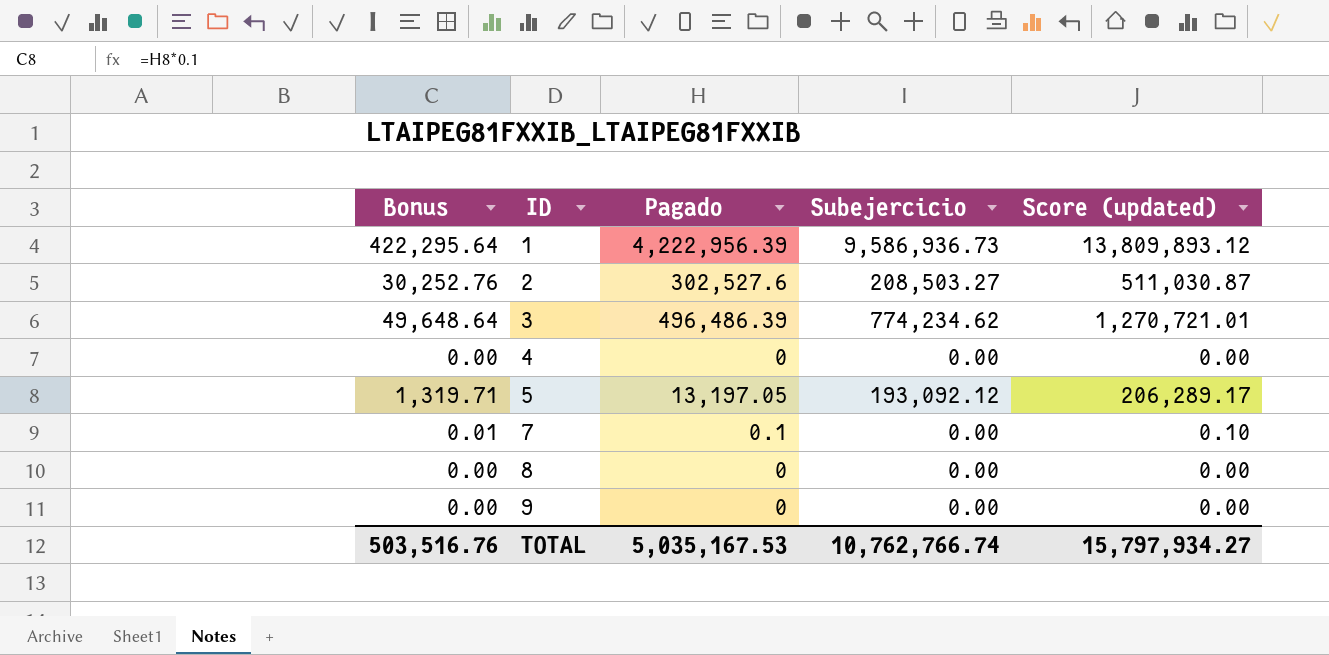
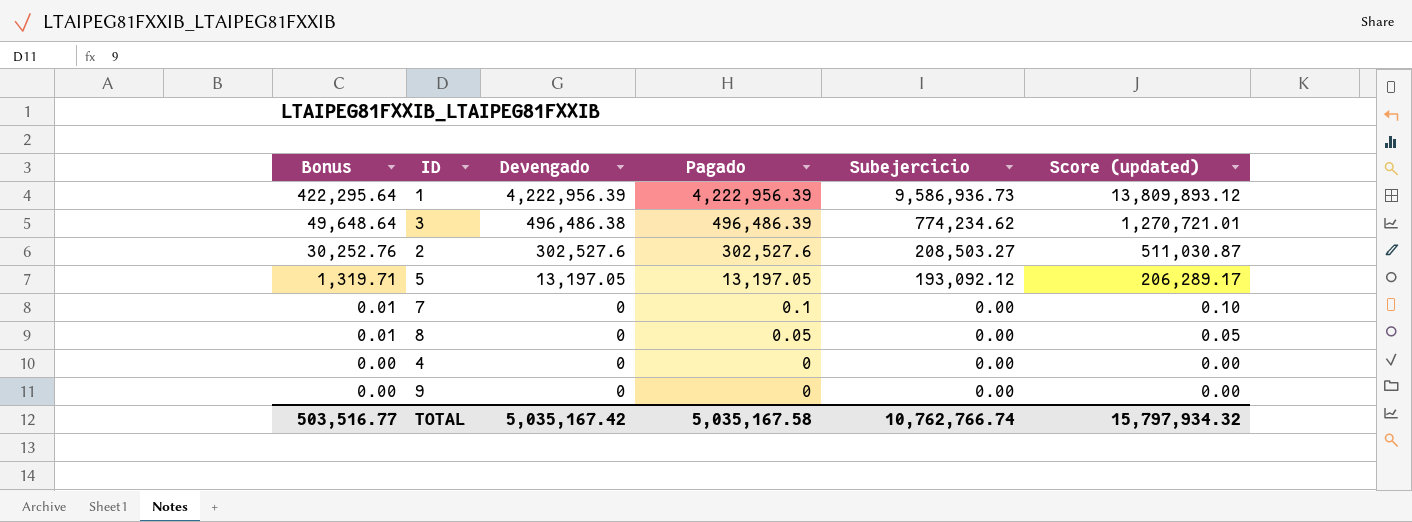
row order: ID ascending -> Bonus descending
column Devengado | position: none -> 3
8 | Bonus: 0.00 -> 0.01
8 | Pagado: 0 -> 0.05
8 | Score (updated): 0.00 -> 0.05
TOTAL | Bonus: 503,516.76 -> 503,516.77
TOTAL | Pagado: 5,035,167.53 -> 5,035,167.58
TOTAL | Score (updated): 15,797,934.27 -> 15,797,934.32

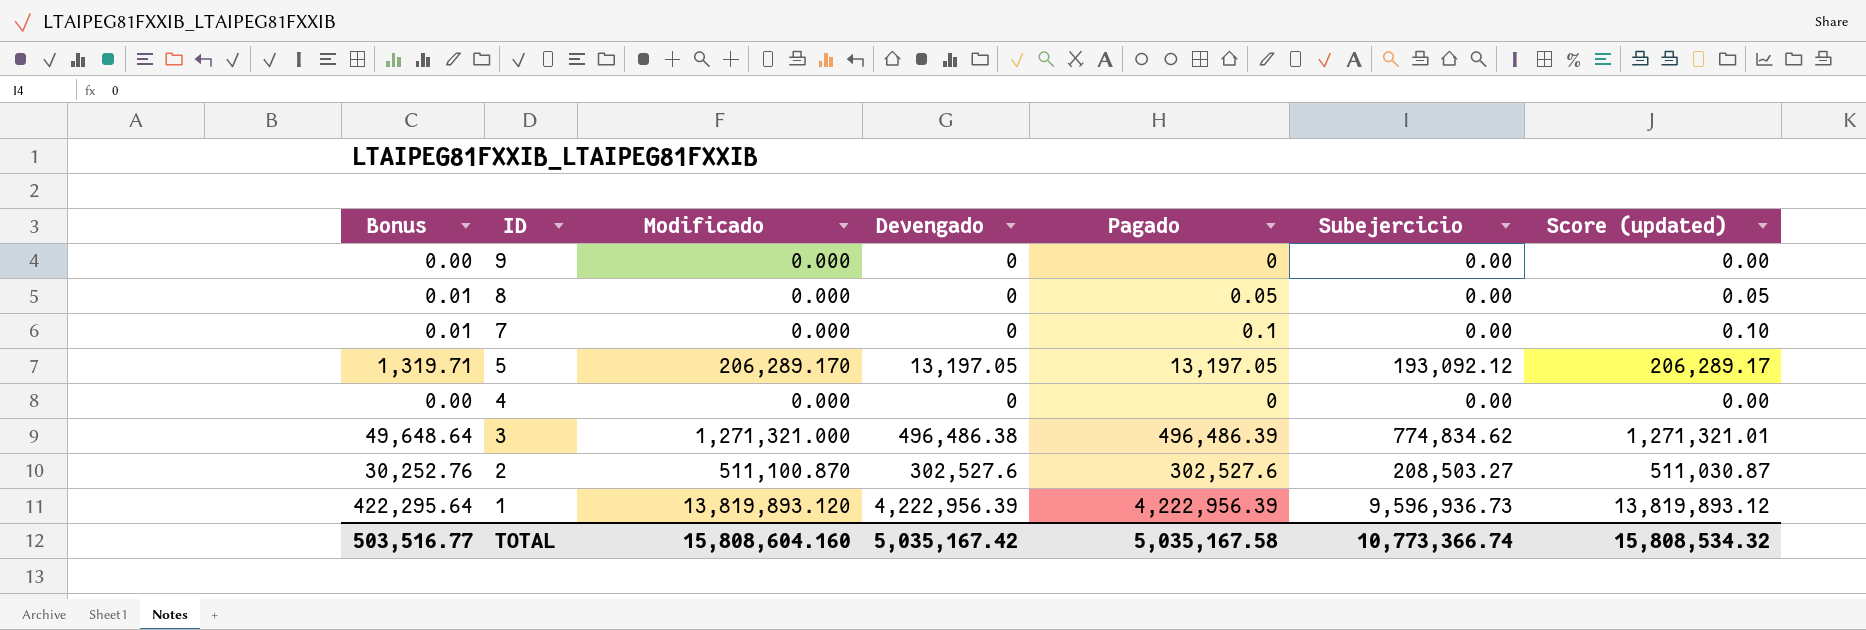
row order: Bonus descending -> ID descending
column Modificado | position: none -> 3
3 | Subejercicio: 774,234.62 -> 774,834.62
3 | Score (updated): 1,270,721.01 -> 1,271,321.01
1 | Subejercicio: 9,586,936.73 -> 9,596,936.73
1 | Score (updated): 13,809,893.12 -> 13,819,893.12
TOTAL | Subejercicio: 10,762,766.74 -> 10,773,366.74
TOTAL | Score (updated): 15,797,934.32 -> 15,808,534.32

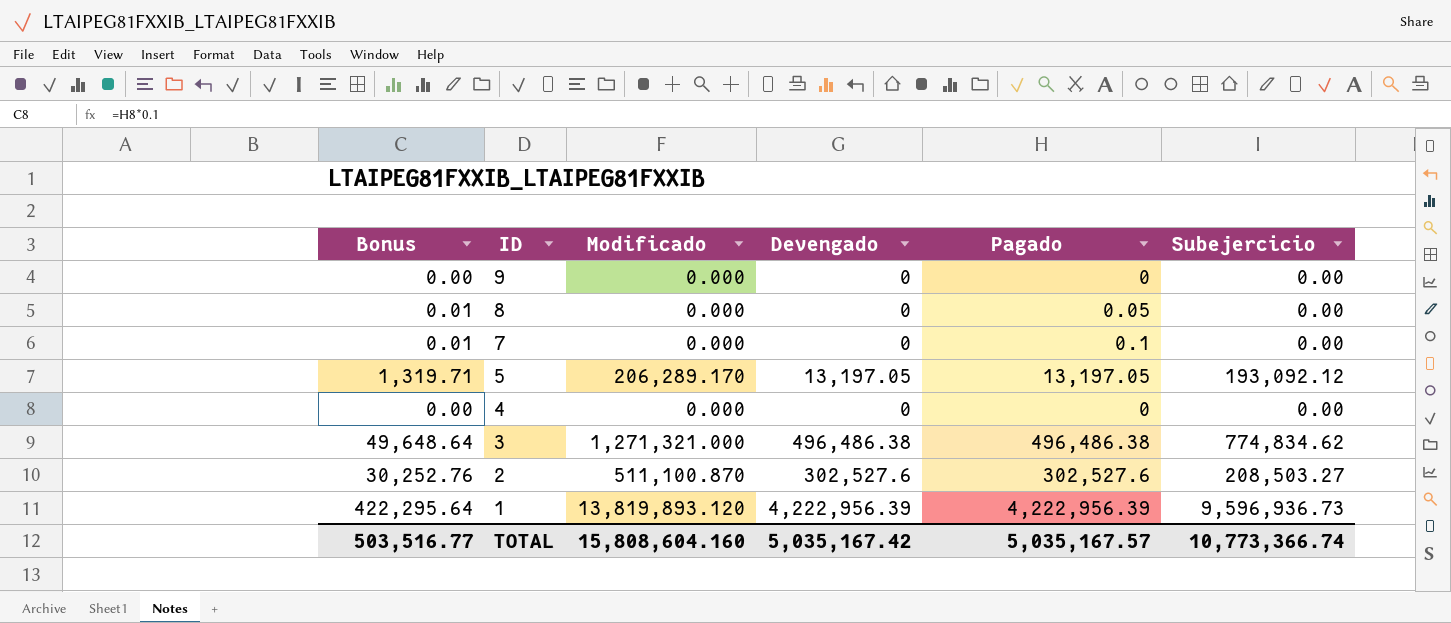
column Score (updated) | formula: [Pagado] + [Subejercicio] -> none
3 | Pagado: 496,486.39 -> 496,486.38
TOTAL | Pagado: 5,035,167.58 -> 5,035,167.57

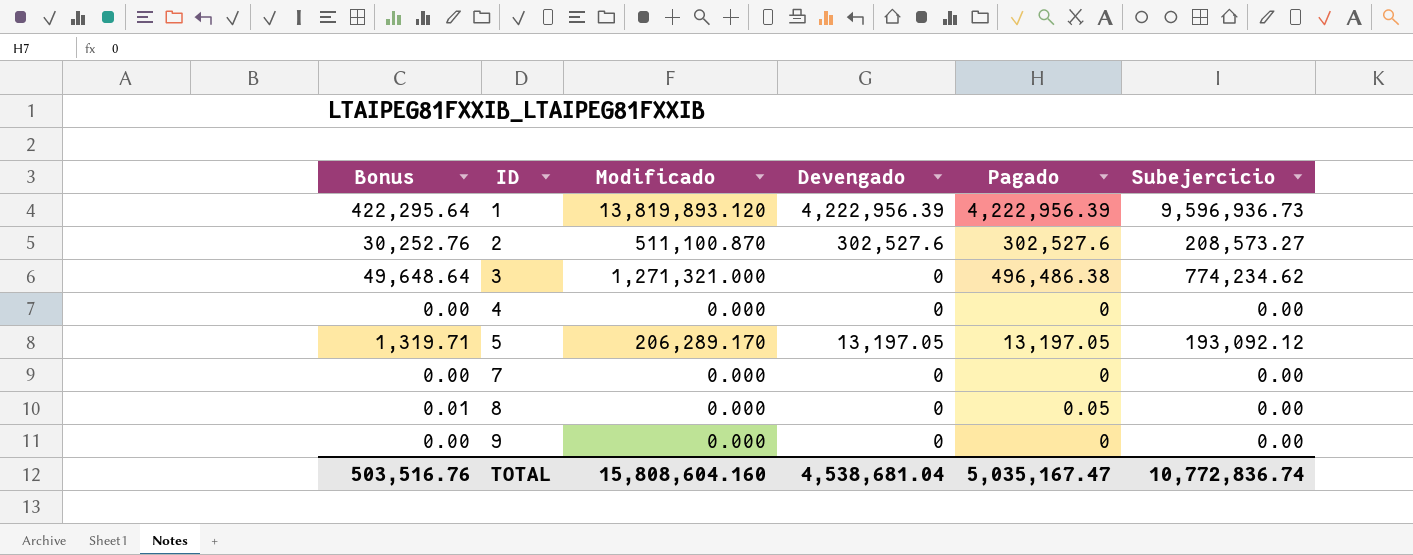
row order: ID descending -> ID ascending
2 | Subejercicio: 208,503.27 -> 208,573.27
3 | Devengado: 496,486.38 -> 0
3 | Subejercicio: 774,834.62 -> 774,234.62
7 | Bonus: 0.01 -> 0.00
7 | Pagado: 0.1 -> 0
TOTAL | Bonus: 503,516.77 -> 503,516.76
TOTAL | Devengado: 5,035,167.42 -> 4,538,681.04
TOTAL | Pagado: 5,035,167.57 -> 5,035,167.47
TOTAL | Subejercicio: 10,773,366.74 -> 10,772,836.74

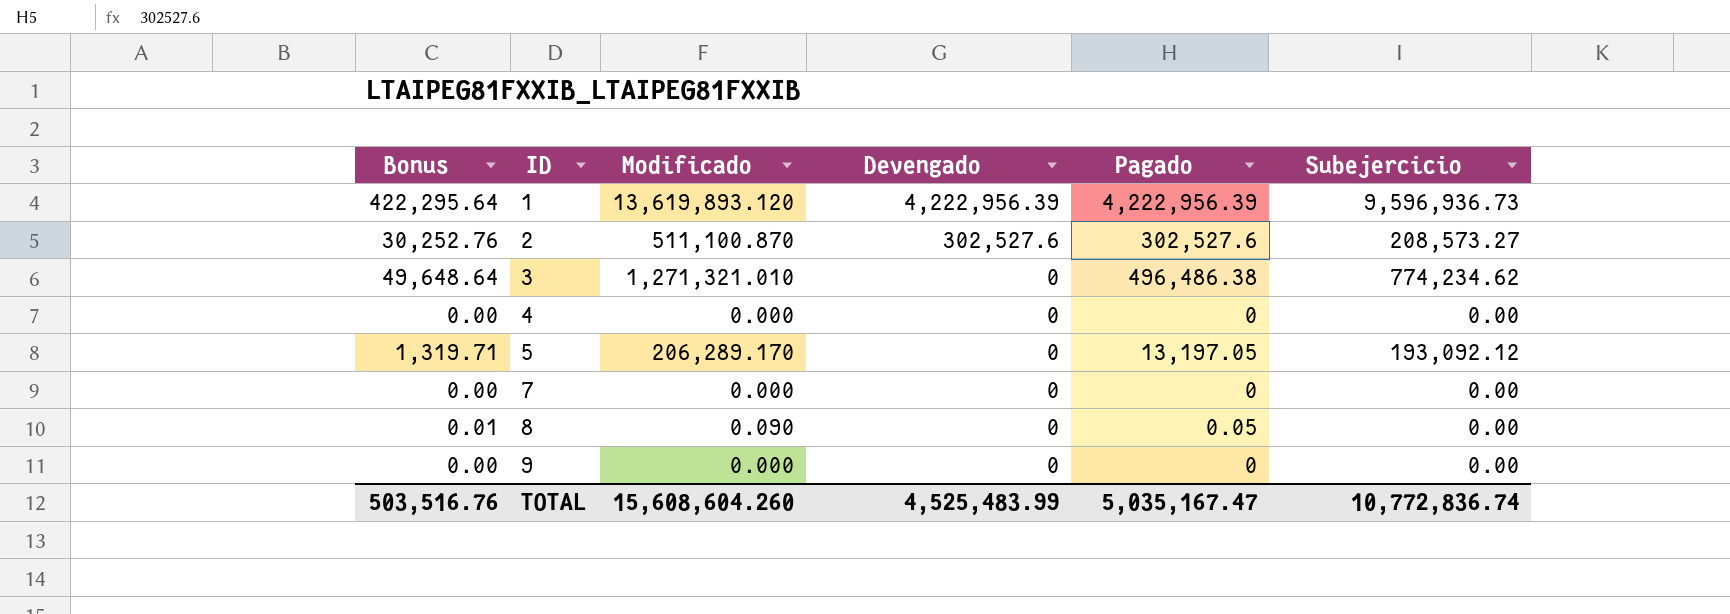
1 | Modificado: 13,819,893.120 -> 13,619,893.120
3 | Modificado: 1,271,321.000 -> 1,271,321.010
5 | Devengado: 13,197.05 -> 0
8 | Modificado: 0.000 -> 0.090
TOTAL | Modificado: 15,808,604.160 -> 15,608,604.260
TOTAL | Devengado: 4,538,681.04 -> 4,525,483.99

